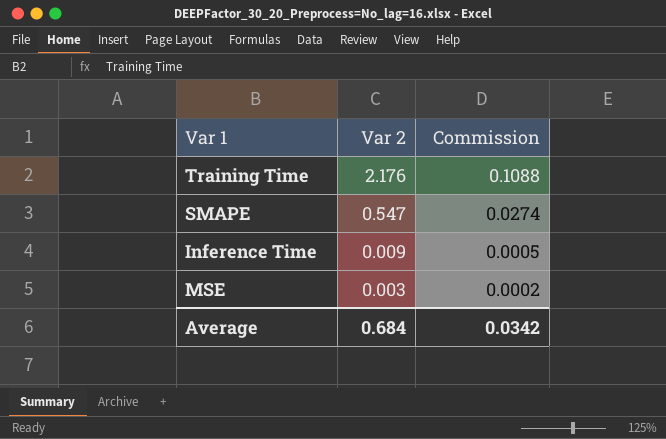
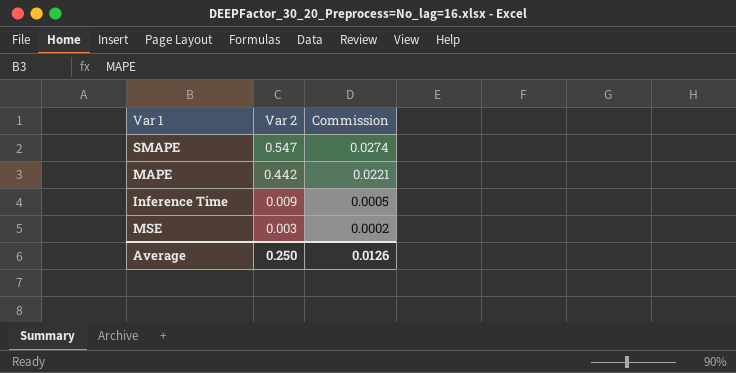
row Training Time: 2.176 | 0.1088 -> none
row MAPE: none -> 0.442 | 0.0221
Average | Var 2: 0.684 -> 0.250
Average | Commission: 0.0342 -> 0.0126

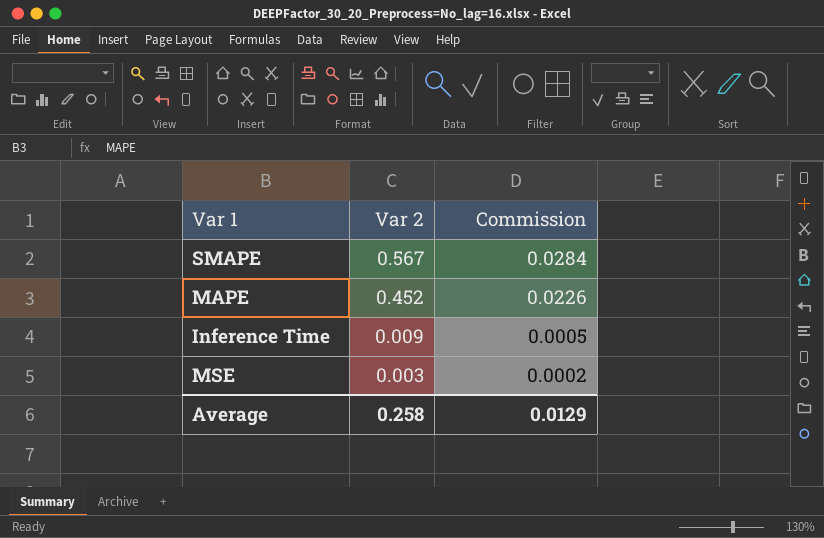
SMAPE | Var 2: 0.547 -> 0.567
SMAPE | Commission: 0.0274 -> 0.0284
MAPE | Var 2: 0.442 -> 0.452
MAPE | Commission: 0.0221 -> 0.0226
Average | Var 2: 0.250 -> 0.258
Average | Commission: 0.0126 -> 0.0129

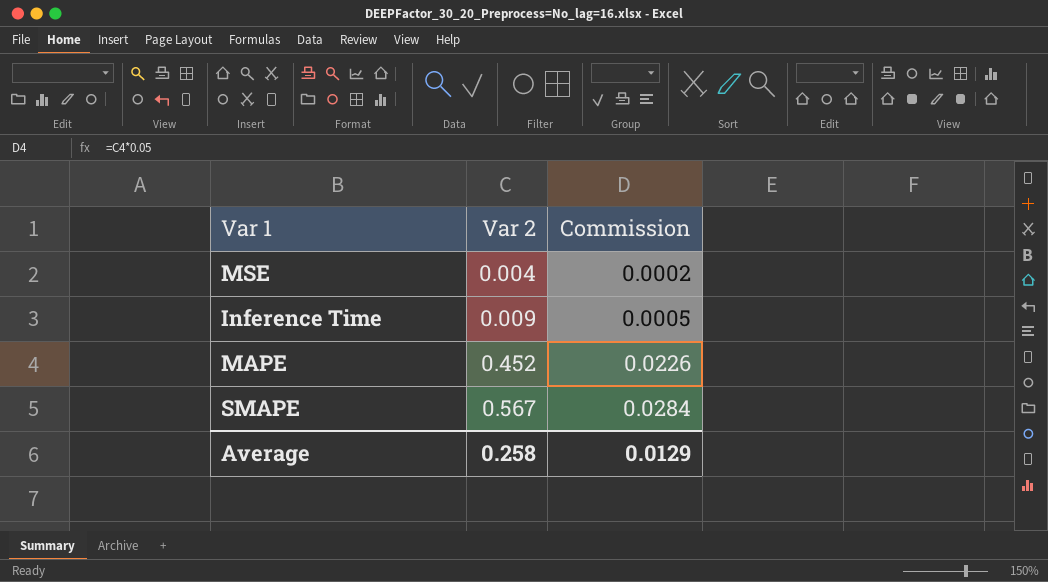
row order: Var 2 descending -> Var 2 ascending
MSE | Var 2: 0.003 -> 0.004

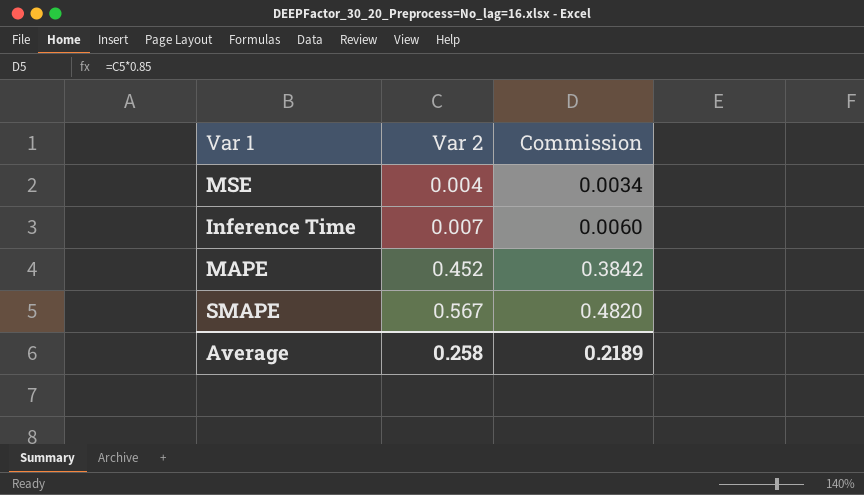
column Commission | formula: [Var 2] * 0.05 -> [Var 2] * 0.85
Inference Time | Var 2: 0.009 -> 0.007
Average | Commission: 0.0129 -> 0.2189

